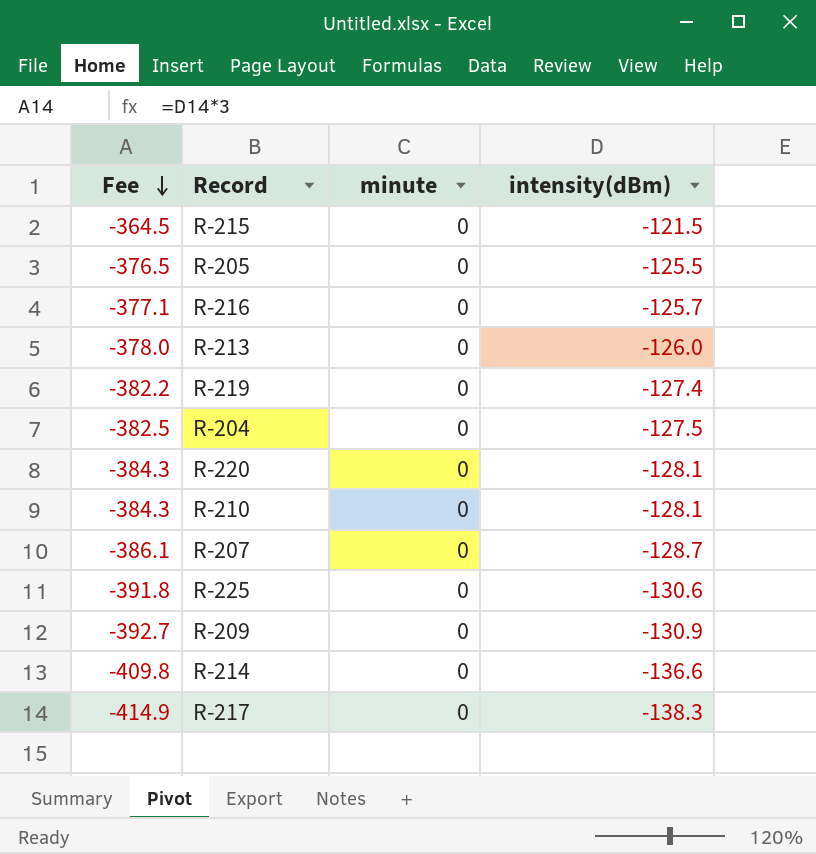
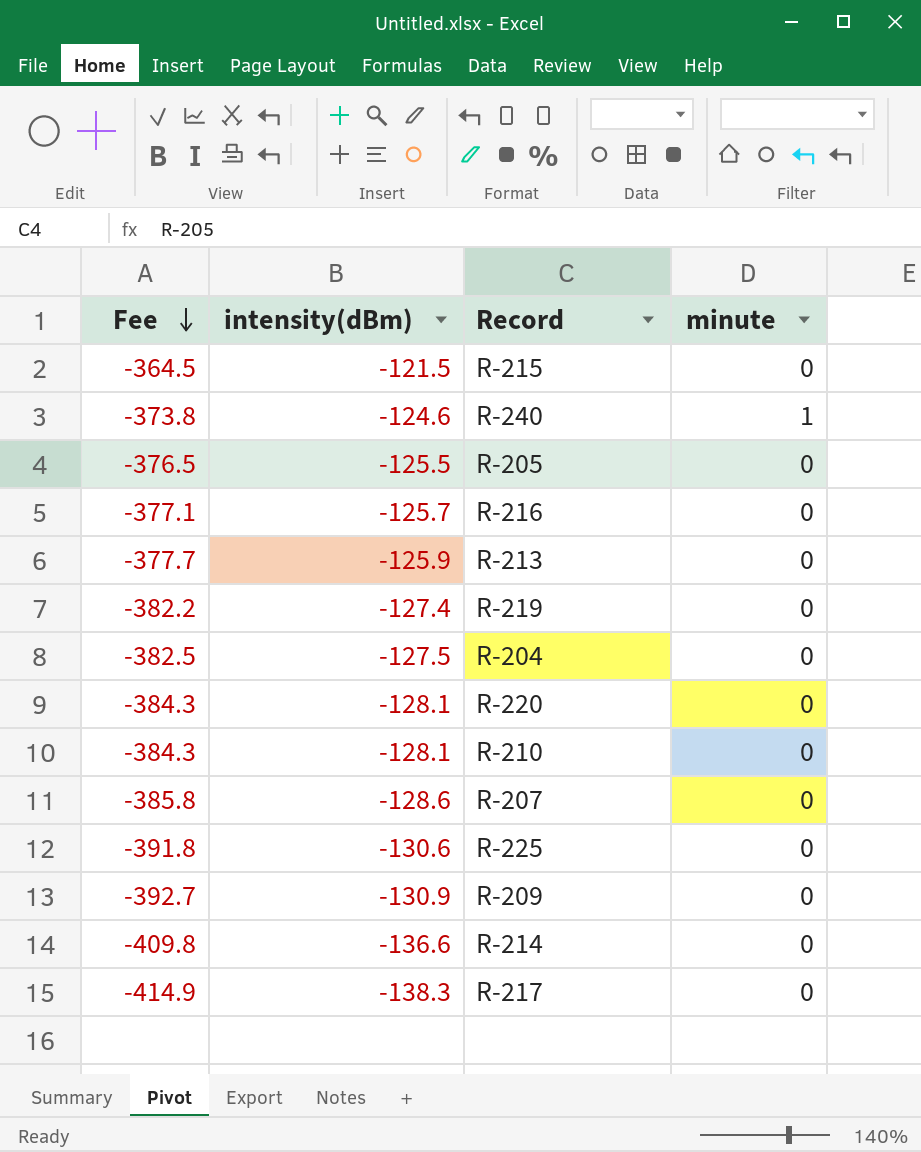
column intensity(dBm) | position: 4 -> 2
row R-240: none -> -373.8 | -124.6 | 1
R-213 | Fee: -378.0 -> -377.7
R-213 | intensity(dBm): -126.0 -> -125.9
R-207 | Fee: -386.1 -> -385.8
R-207 | intensity(dBm): -128.7 -> -128.6

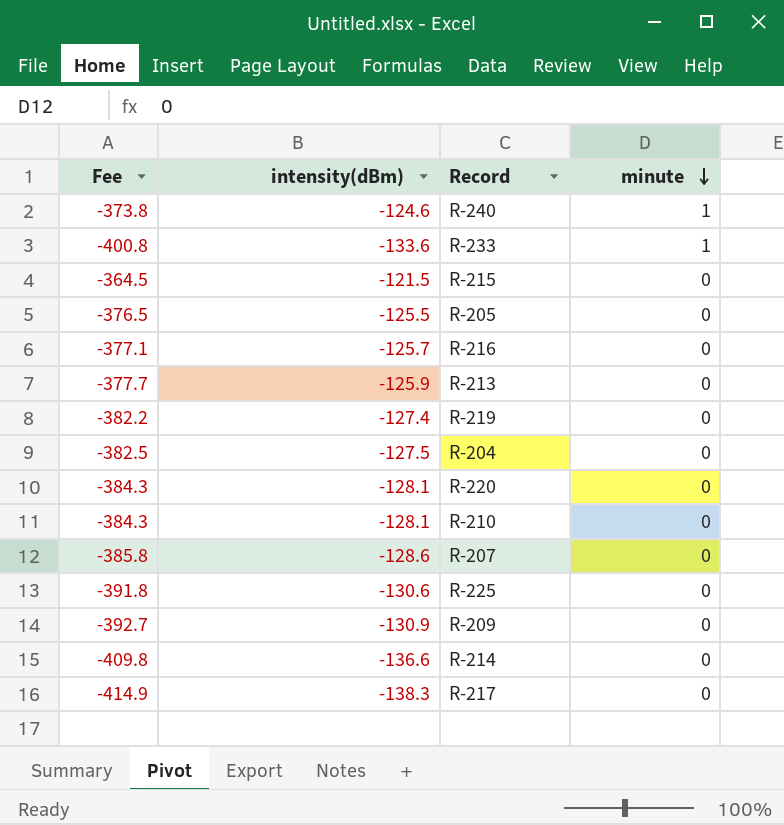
row order: Fee descending -> minute descending
row R-233: none -> -400.8 | -133.6 | 1

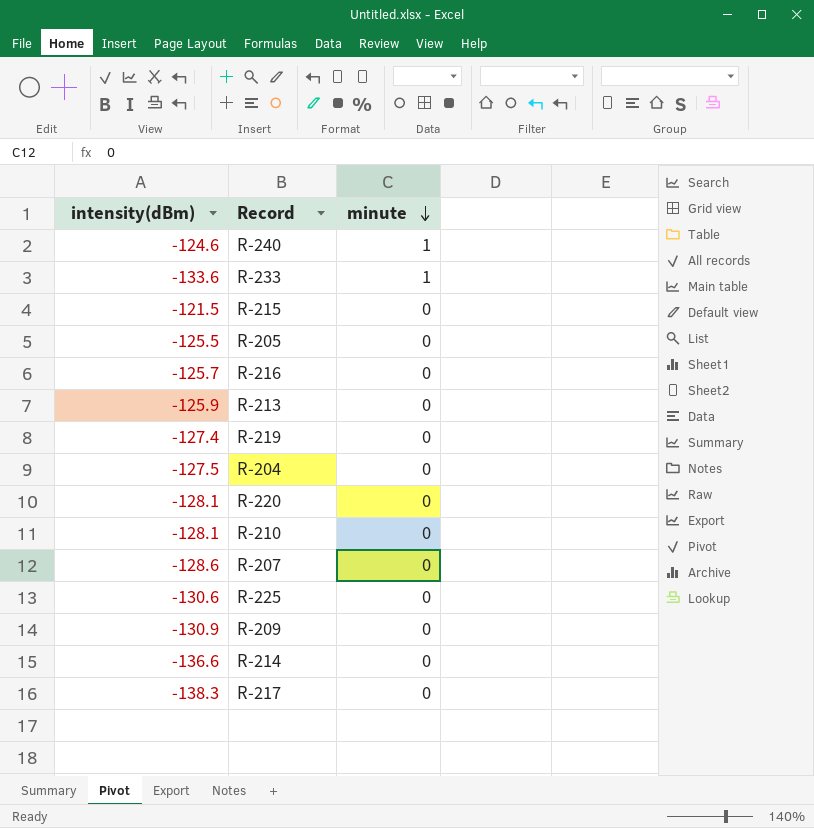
column Fee | formula: [intensity(dBm)] * 3 -> none

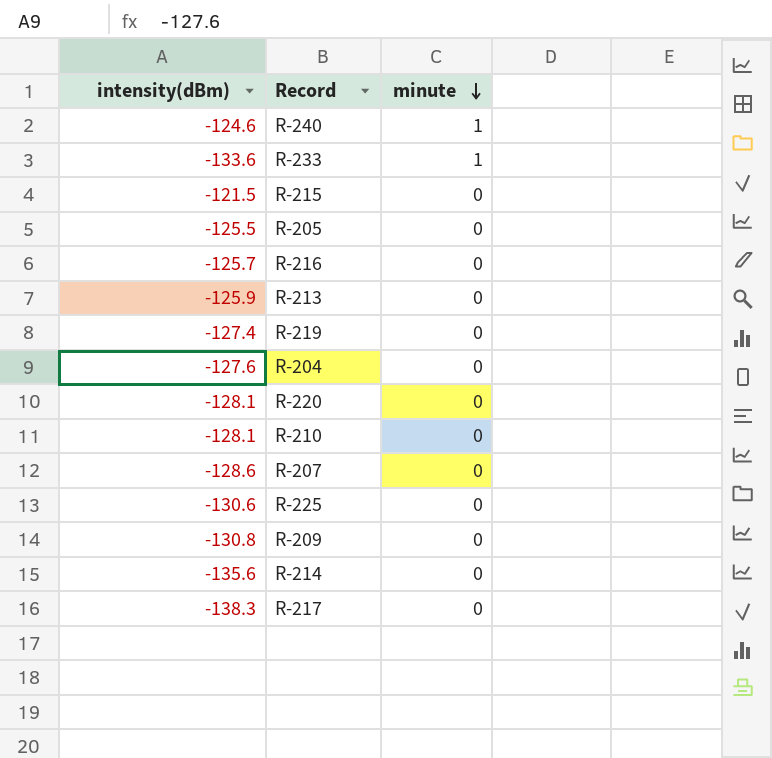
R-204 | intensity(dBm): -127.5 -> -127.6
R-209 | intensity(dBm): -130.9 -> -130.8
R-214 | intensity(dBm): -136.6 -> -135.6

